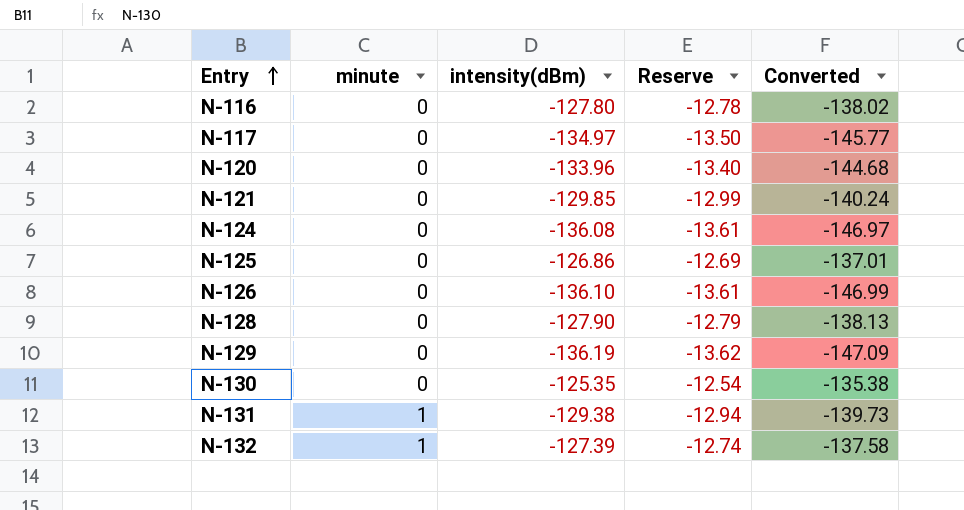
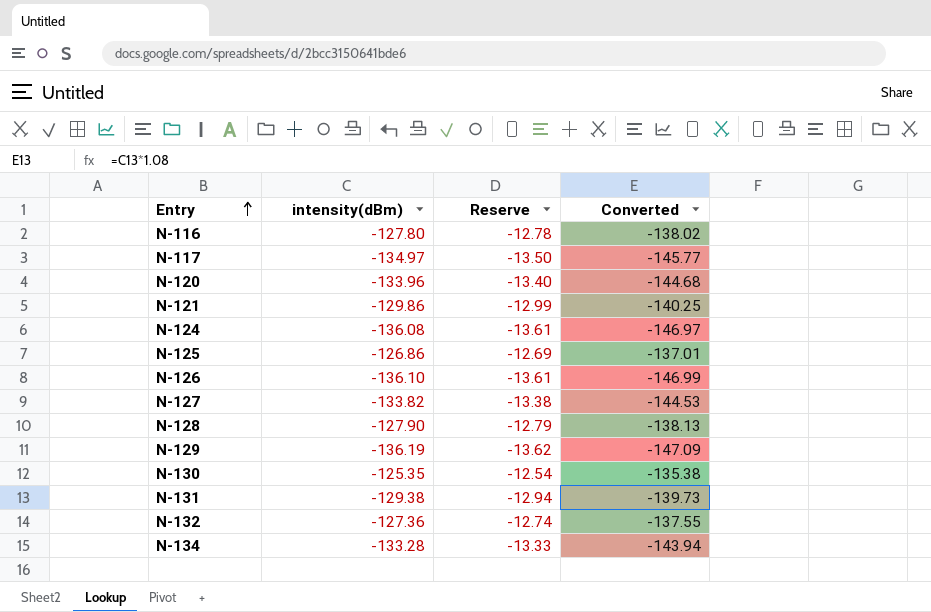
column minute | position: 2 -> none
N-121 | intensity(dBm): -129.85 -> -129.86
N-121 | Converted: -140.24 -> -140.25
row N-127: none -> -133.82 | -13.38 | -144.53
N-132 | intensity(dBm): -127.39 -> -127.36
N-132 | Converted: -137.58 -> -137.55
row N-134: none -> -133.28 | -13.33 | -143.94

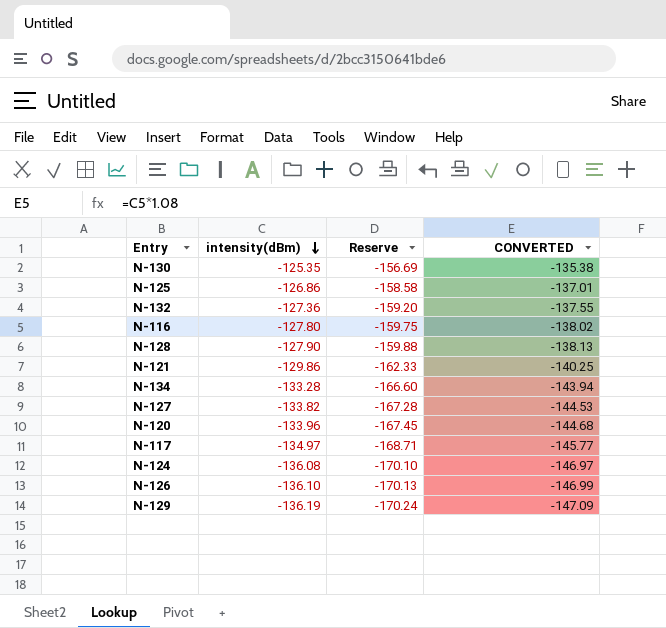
row order: Entry ascending -> intensity(dBm) descending
column Reserve | formula: [intensity(dBm)] * 0.1 -> [intensity(dBm)] * 1.25
column name: Converted -> CONVERTED
row N-131: -129.38 | -12.94 | -139.73 -> none

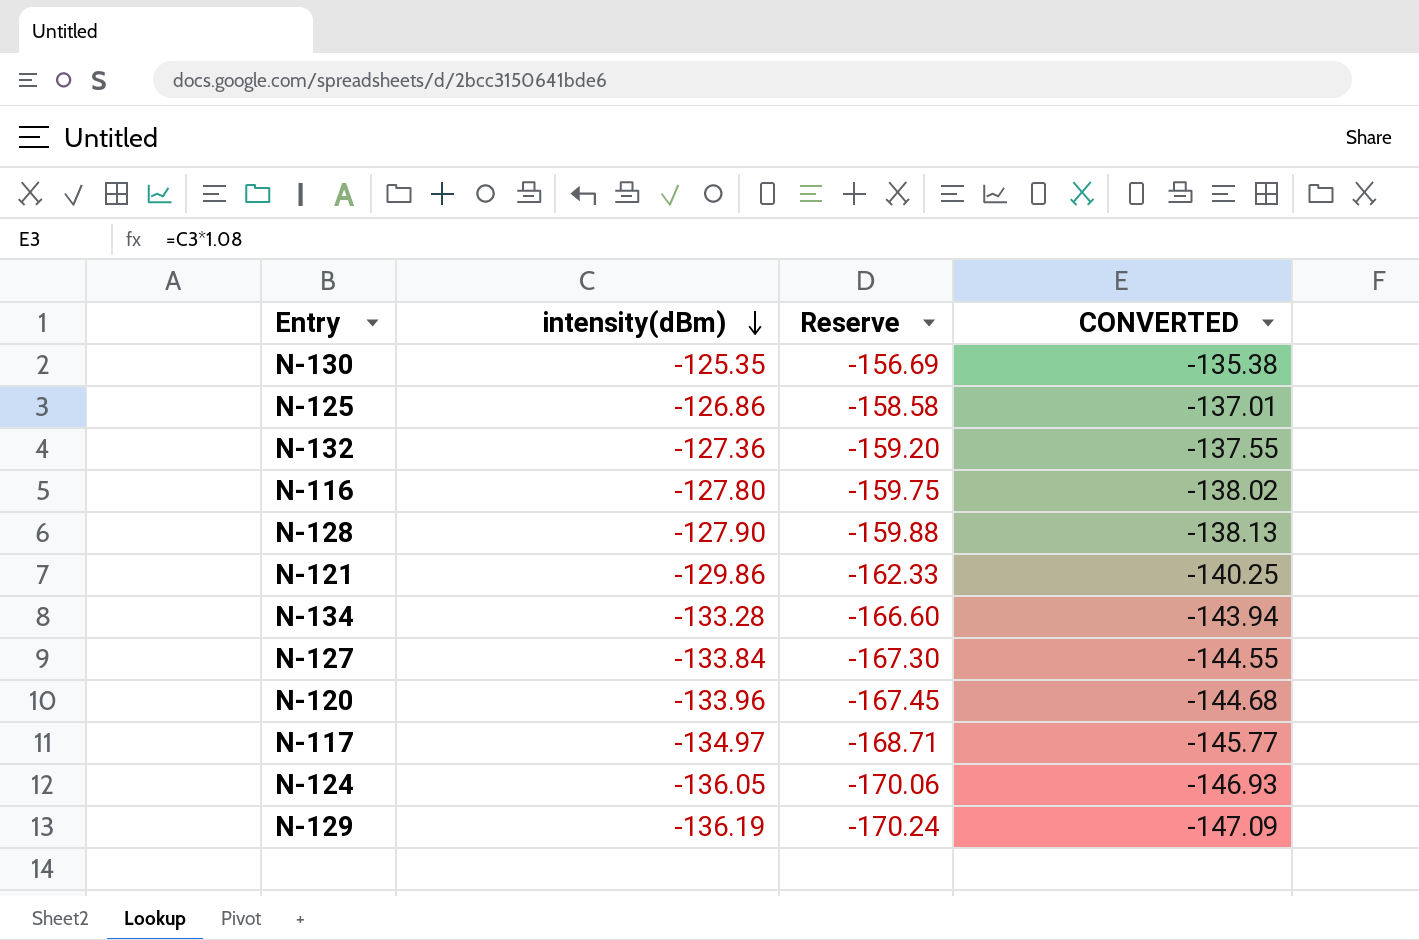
row N-126: -136.10 | -170.13 | -146.99 -> none
N-127 | intensity(dBm): -133.82 -> -133.84
N-127 | Reserve: -167.28 -> -167.30
N-127 | CONVERTED: -144.53 -> -144.55
N-124 | intensity(dBm): -136.08 -> -136.05
N-124 | Reserve: -170.10 -> -170.06
N-124 | CONVERTED: -146.97 -> -146.93

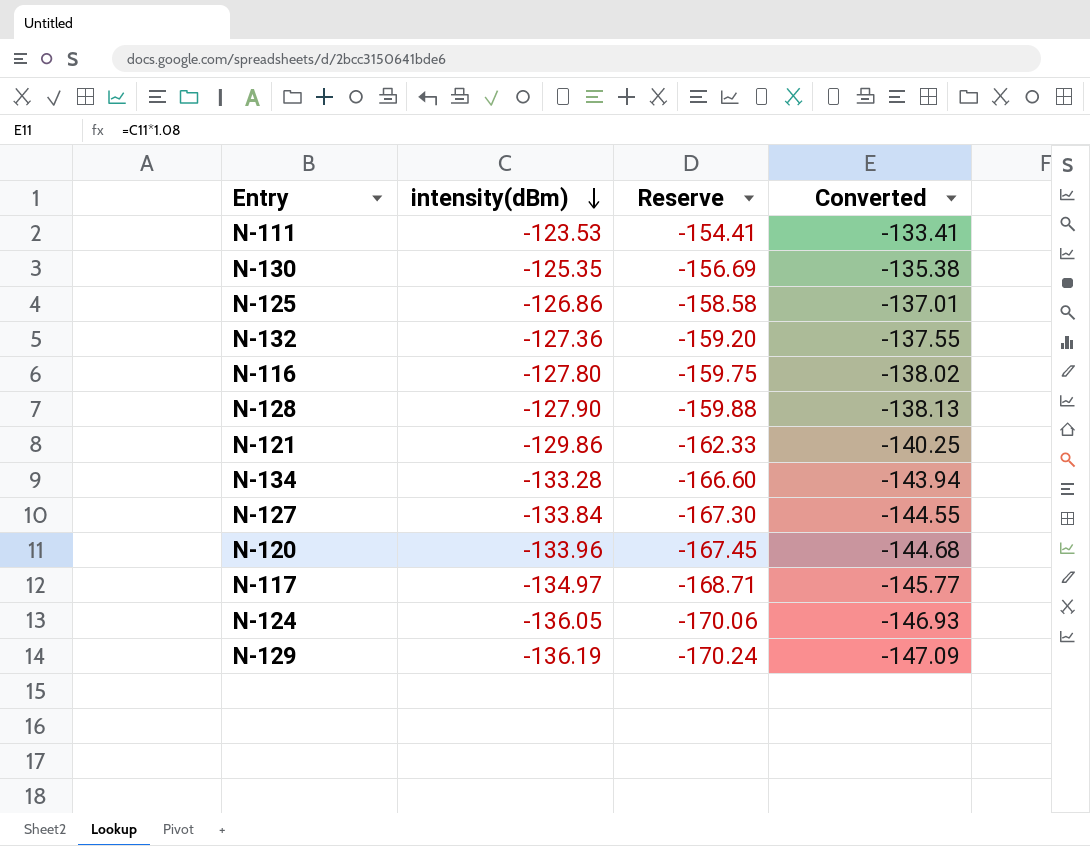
column name: CONVERTED -> Converted
row N-111: none -> -123.53 | -154.41 | -133.41

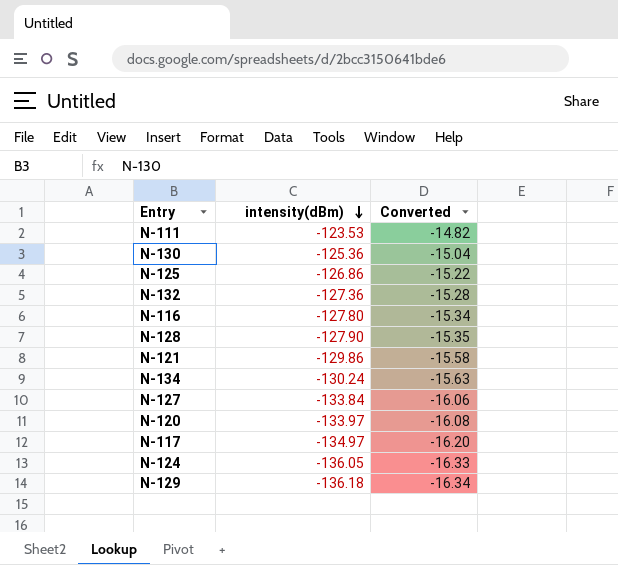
column Reserve | formula: [intensity(dBm)] * 1.25 -> none
column Converted | formula: [intensity(dBm)] * 1.08 -> [intensity(dBm)] * 0.12
N-130 | intensity(dBm): -125.35 -> -125.36
N-134 | intensity(dBm): -133.28 -> -130.24
N-120 | intensity(dBm): -133.96 -> -133.97
N-129 | intensity(dBm): -136.19 -> -136.18

